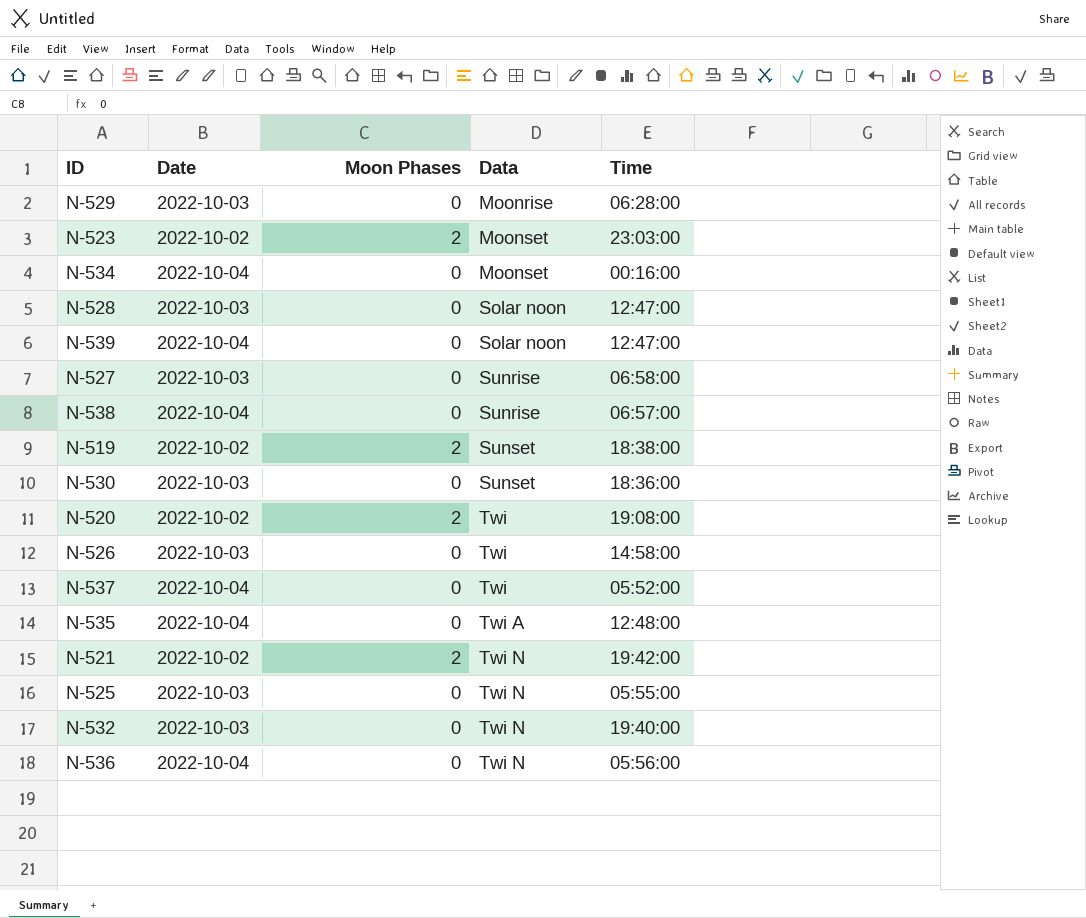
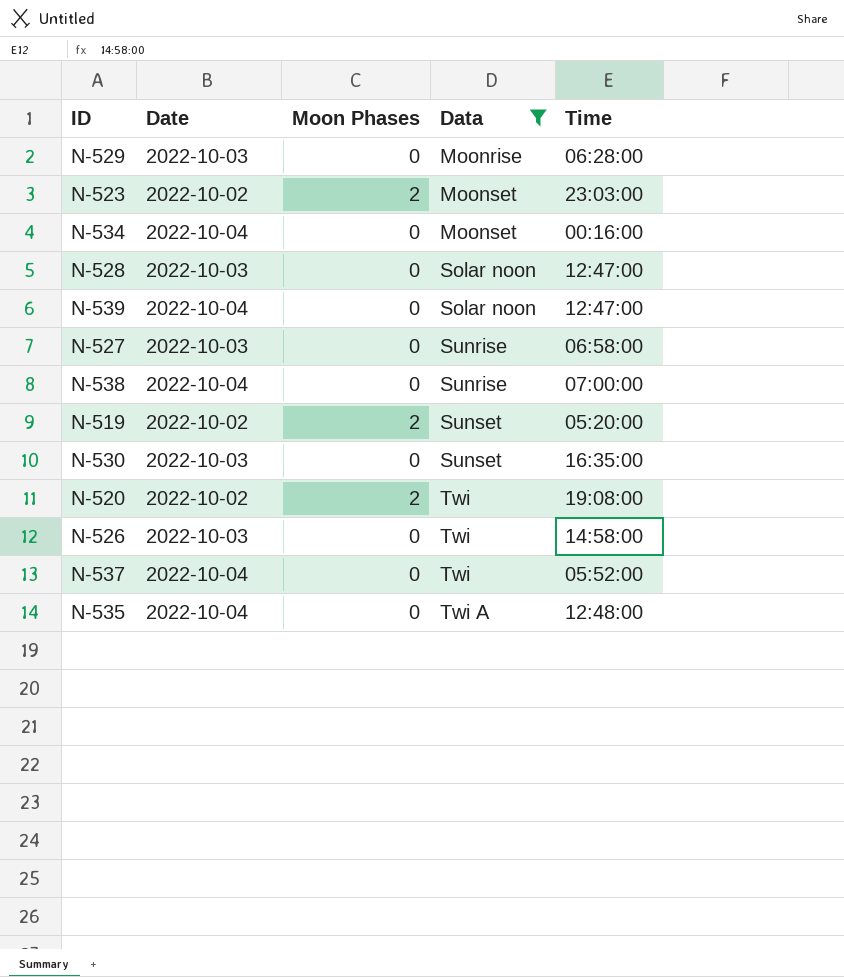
filter: none -> Data != Twi N
N-538 | Time: 06:57:00 -> 07:00:00
N-519 | Time: 18:38:00 -> 05:20:00
N-530 | Time: 18:36:00 -> 16:35:00

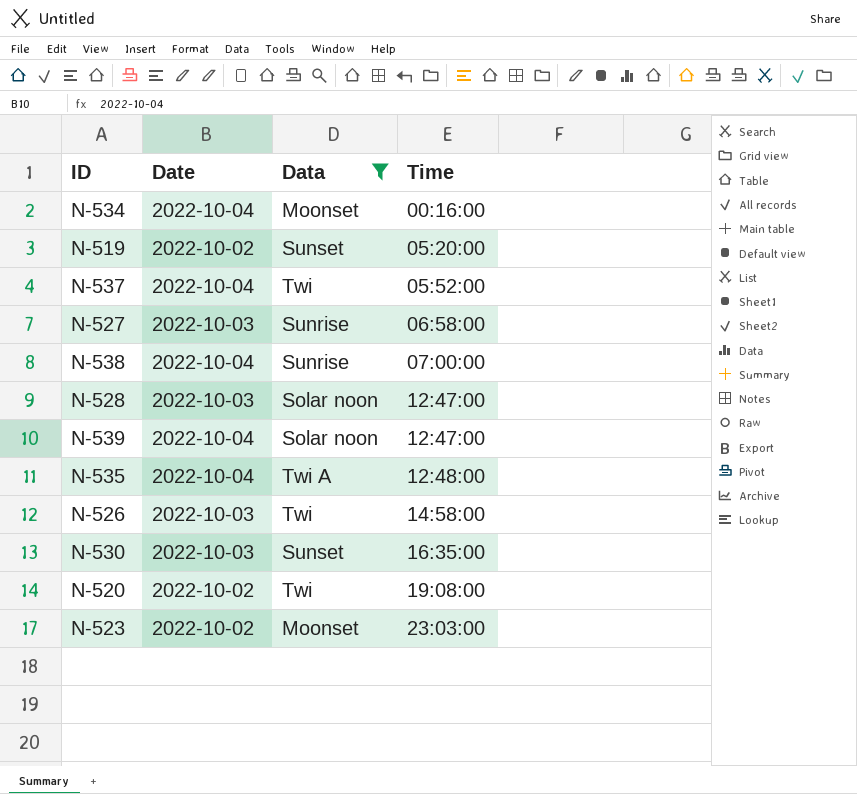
row order: Data ascending -> Time ascending
column Moon Phases | position: 3 -> none
row N-529: 2022-10-03 | 0 | Moonrise | 06:28:00 -> none

